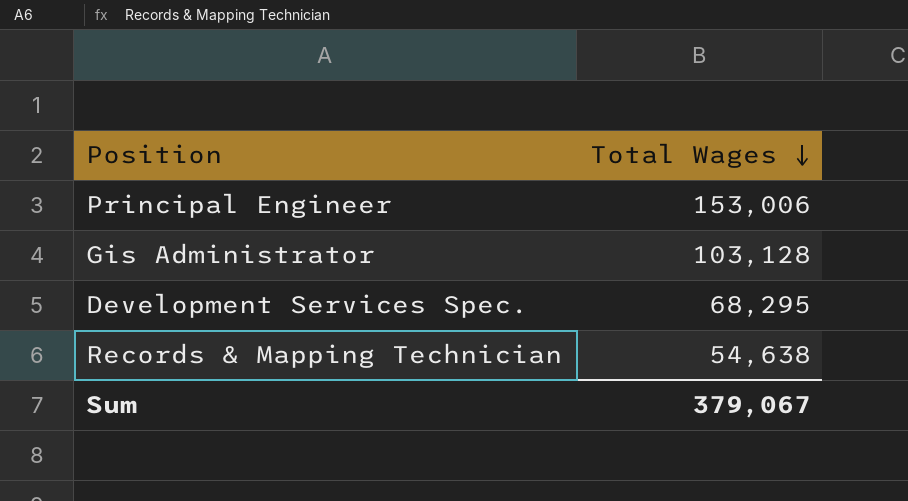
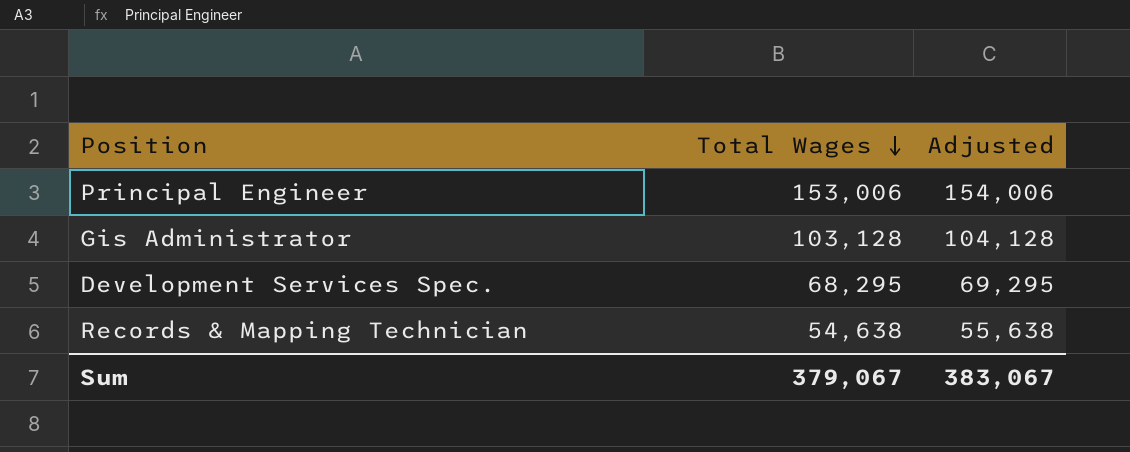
column Adjusted | formula: none -> [Total Wages] + 1000

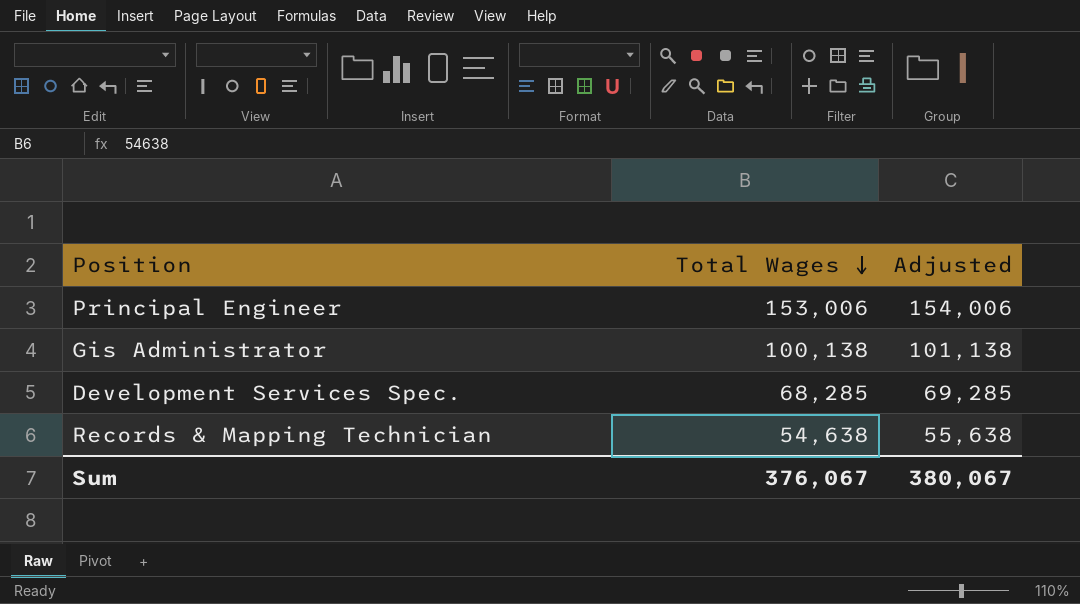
Gis Administrator | Total Wages: 103,128 -> 100,138
Gis Administrator | Adjusted: 104,128 -> 101,138
Development Services Spec. | Total Wages: 68,295 -> 68,285
Development Services Spec. | Adjusted: 69,295 -> 69,285
Sum | Total Wages: 379,067 -> 376,067
Sum | Adjusted: 383,067 -> 380,067

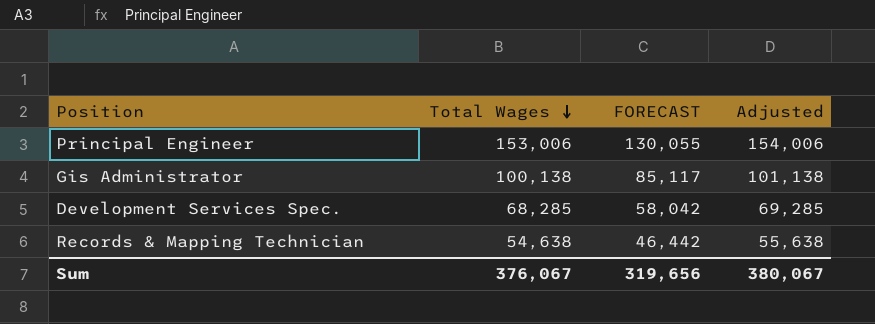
column FORECAST | formula: none -> [Total Wages] * 0.85

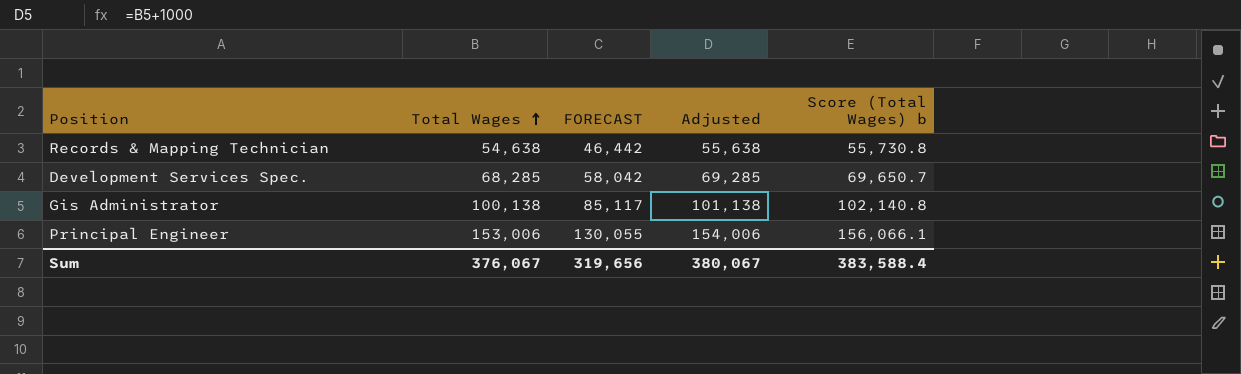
row order: Total Wages descending -> Total Wages ascending
column Score (Total Wages) b | formula: none -> [Total Wages] * 1.02

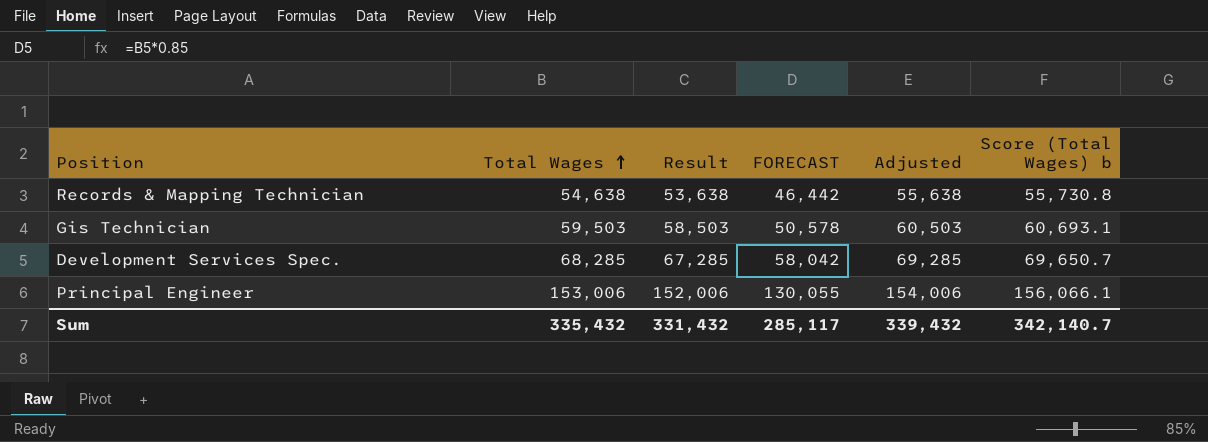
column Result | formula: none -> [Total Wages] - 1000
row Gis Administrator: 100,138 | 85,117 | 101,138 | 102,140.8 -> none
row Gis Technician: none -> 59,503 | 58,503 | 50,578 | 60,503 | 60,693.1
Sum | Total Wages: 376,067 -> 335,432
Sum | FORECAST: 319,656 -> 285,117
Sum | Adjusted: 380,067 -> 339,432
Sum | Score (Total Wages) b: 383,588.4 -> 342,140.7

